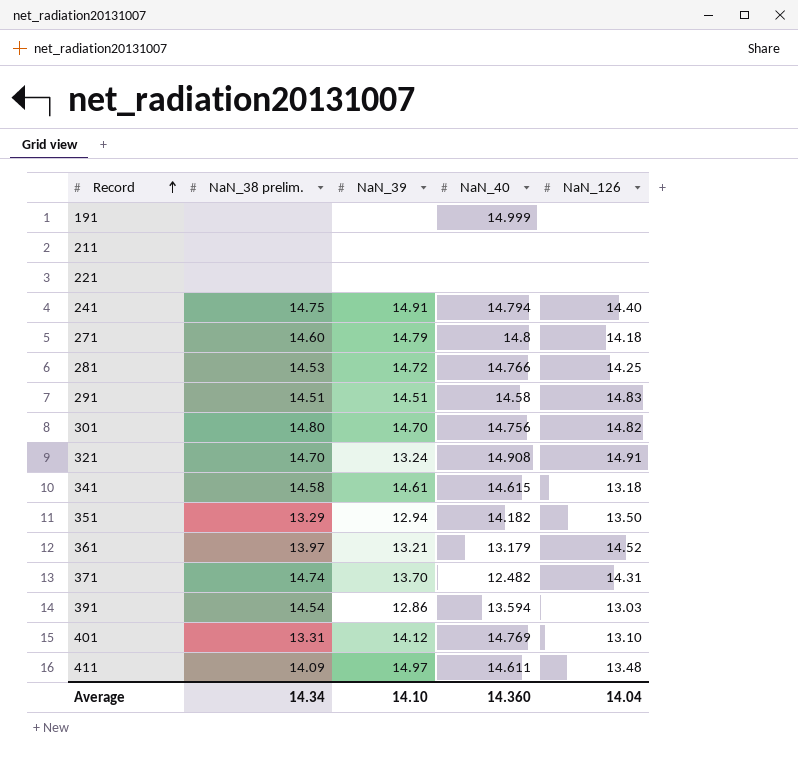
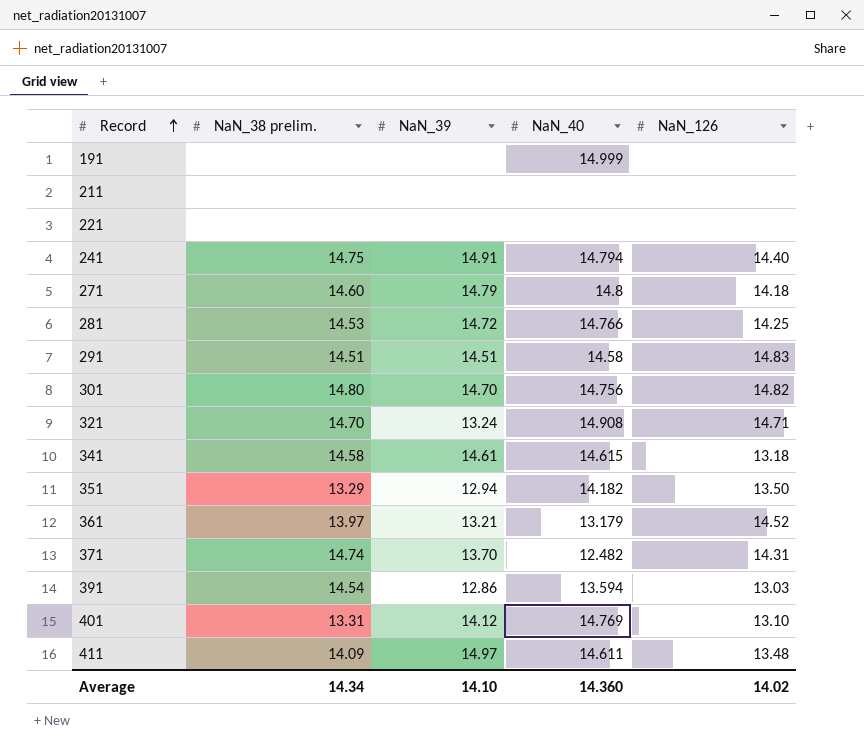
321 | NaN_126: 14.91 -> 14.71
Average | NaN_126: 14.04 -> 14.02

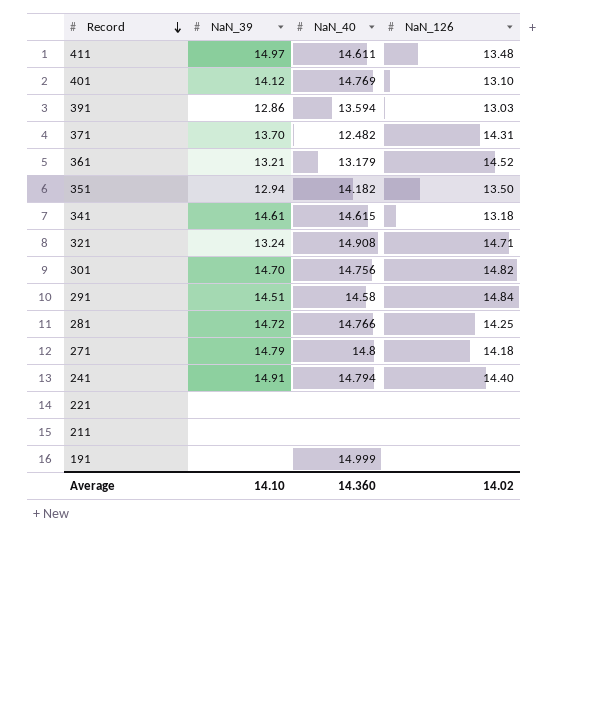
row order: Record ascending -> Record descending
column NaN_38 prelim. | position: 2 -> none
291 | NaN_126: 14.83 -> 14.84

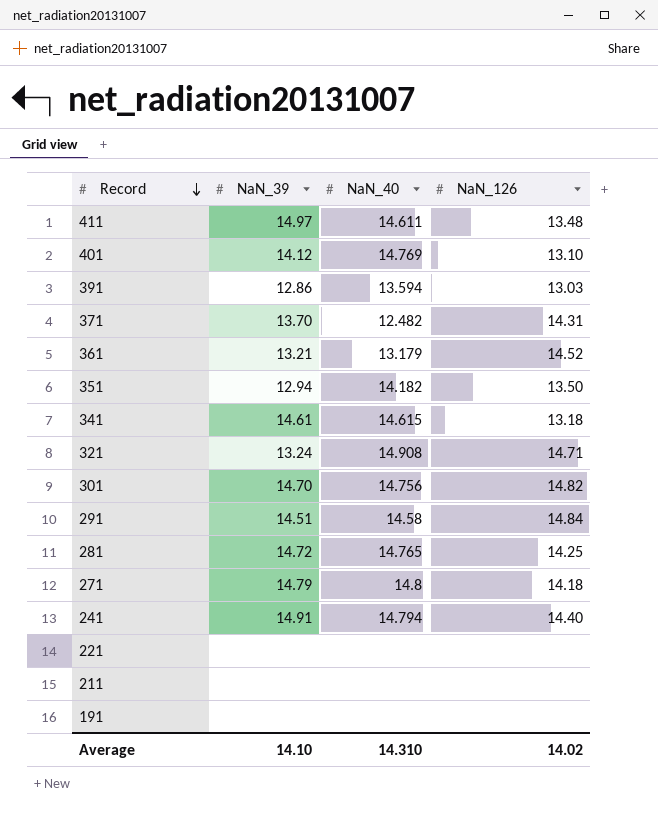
281 | NaN_40: 14.766 -> 14.765
191 | NaN_40: 14.999 -> none
Average | NaN_40: 14.360 -> 14.310

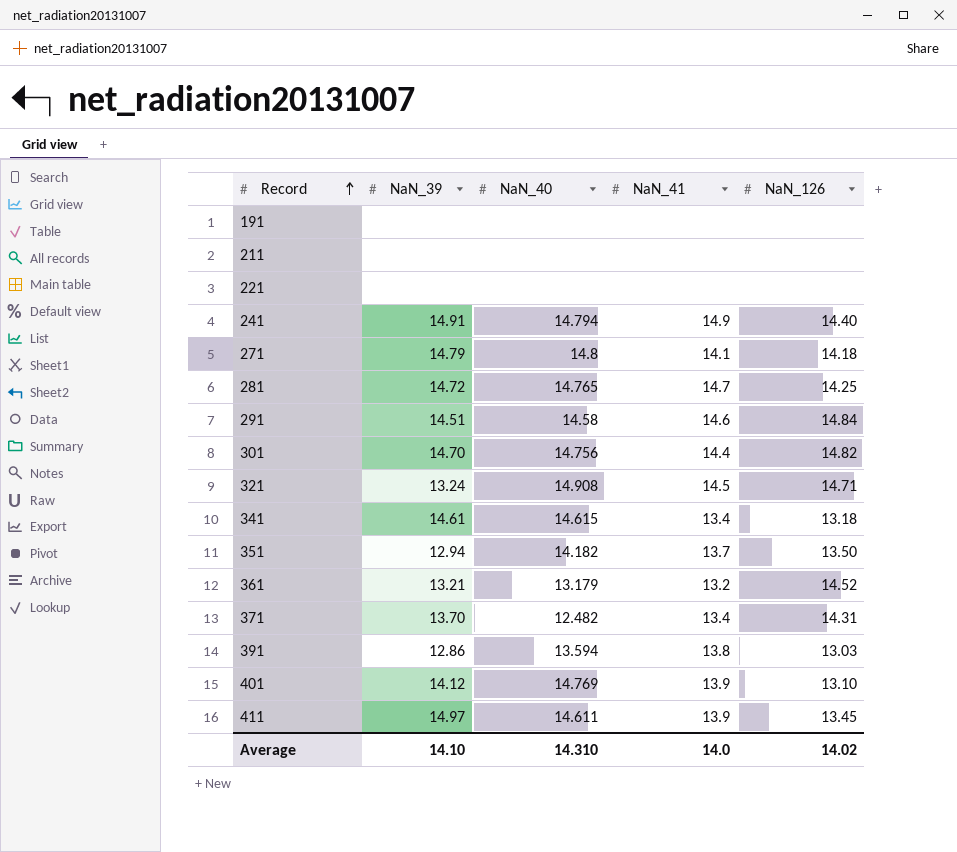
row order: Record descending -> Record ascending
column NaN_41 | position: none -> 4
411 | NaN_126: 13.48 -> 13.45

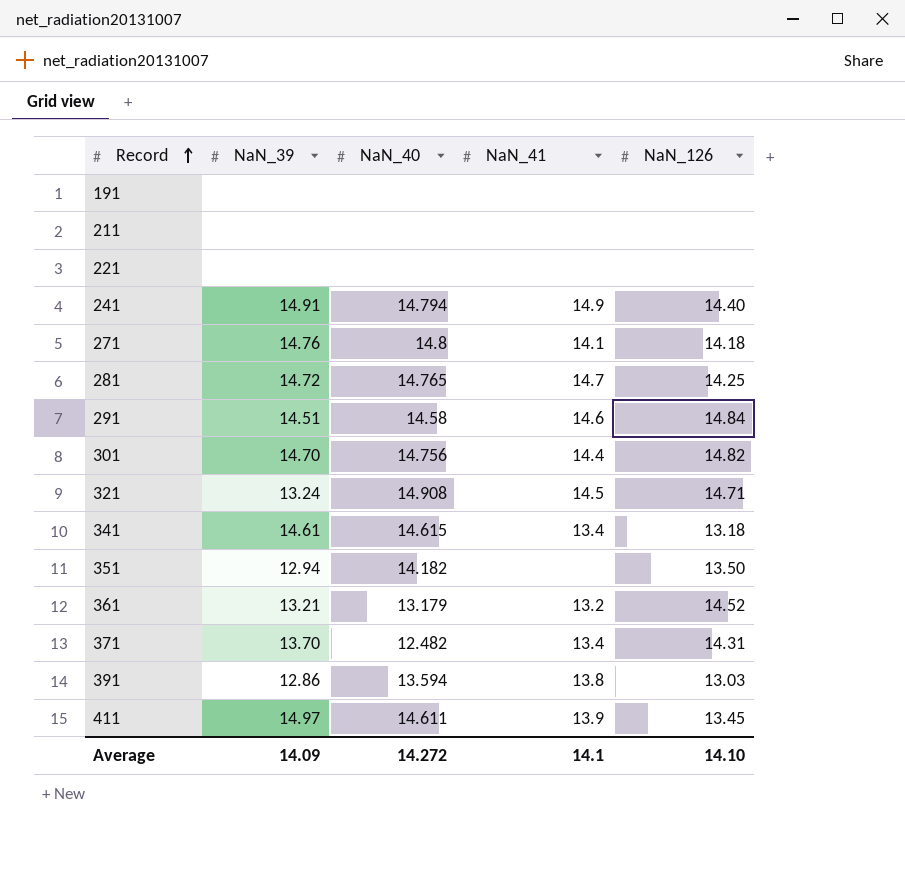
row 401: 14.12 | 14.769 | 13.9 | 13.10 -> none
271 | NaN_39: 14.79 -> 14.76
351 | NaN_41: 13.7 -> none
Average | NaN_39: 14.10 -> 14.09
Average | NaN_40: 14.310 -> 14.272
Average | NaN_41: 14.0 -> 14.1
Average | NaN_126: 14.02 -> 14.10

